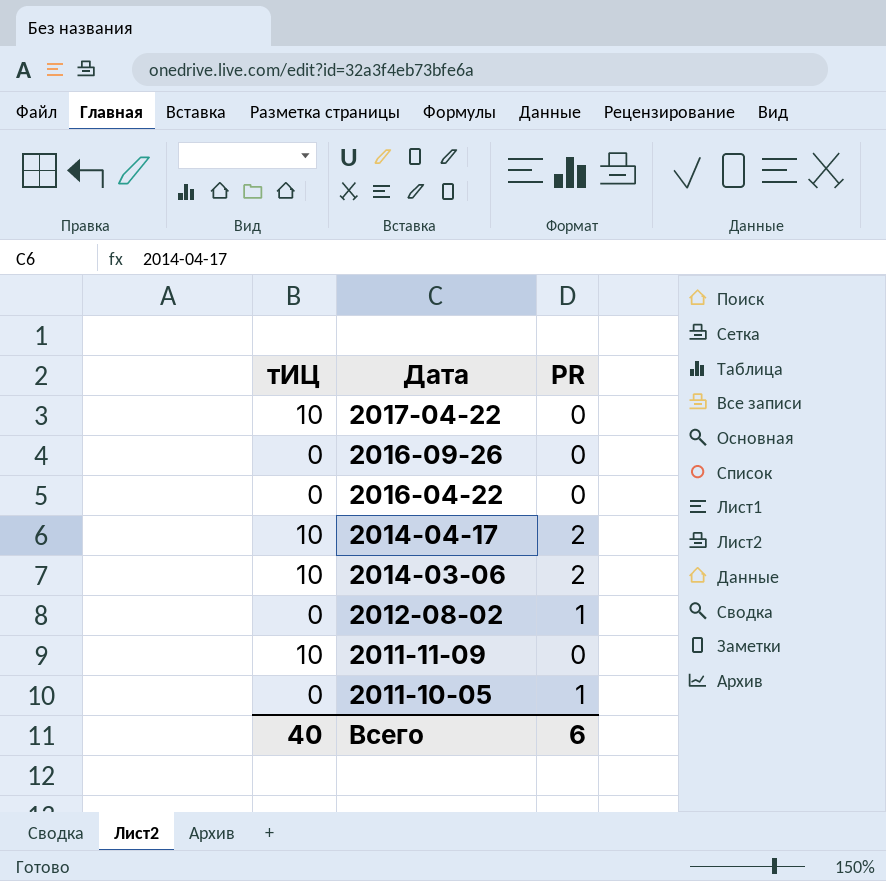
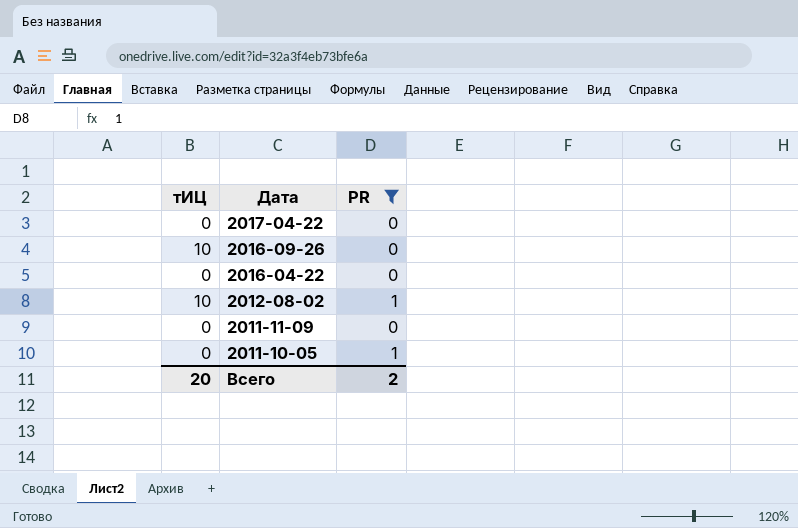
filter: none -> PR != 2
2017-04-22 | тИЦ: 10 -> 0
2016-09-26 | тИЦ: 0 -> 10
2012-08-02 | тИЦ: 0 -> 10
2011-11-09 | тИЦ: 10 -> 0
Всего | тИЦ: 40 -> 20
Всего | PR: 6 -> 2

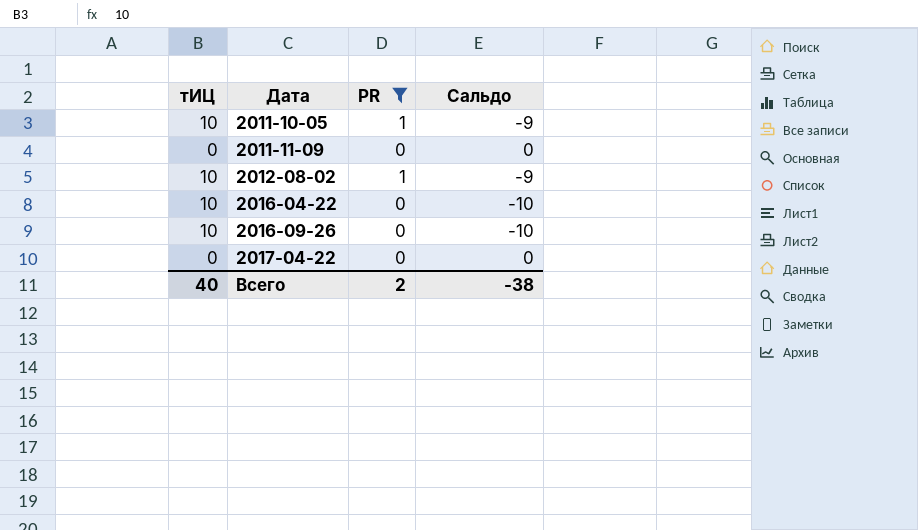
row order: Дата descending -> Дата ascending
column Сальдо | formula: none -> [PR] - [тИЦ]
2011-10-05 | тИЦ: 0 -> 10
2016-04-22 | тИЦ: 0 -> 10
Всего | тИЦ: 20 -> 40

